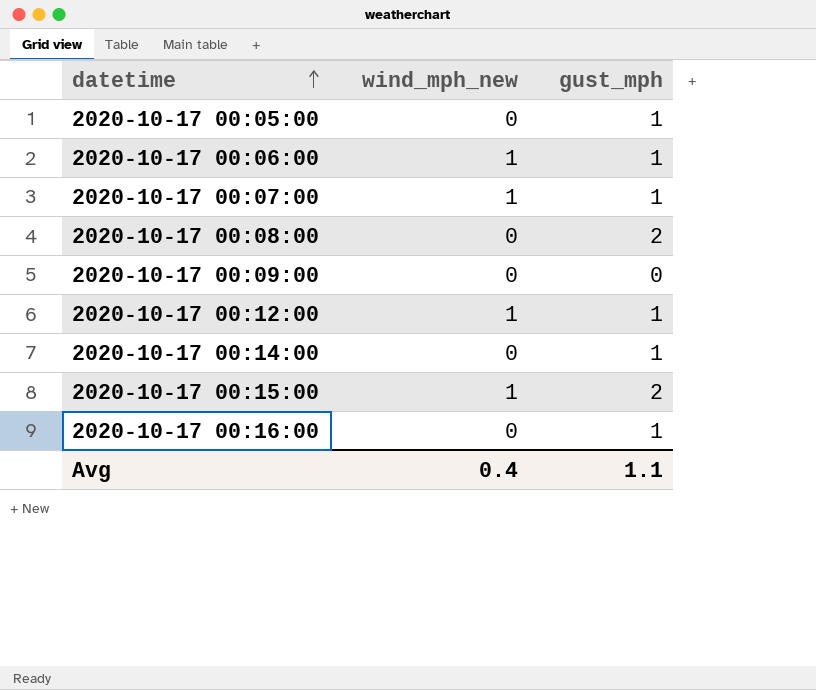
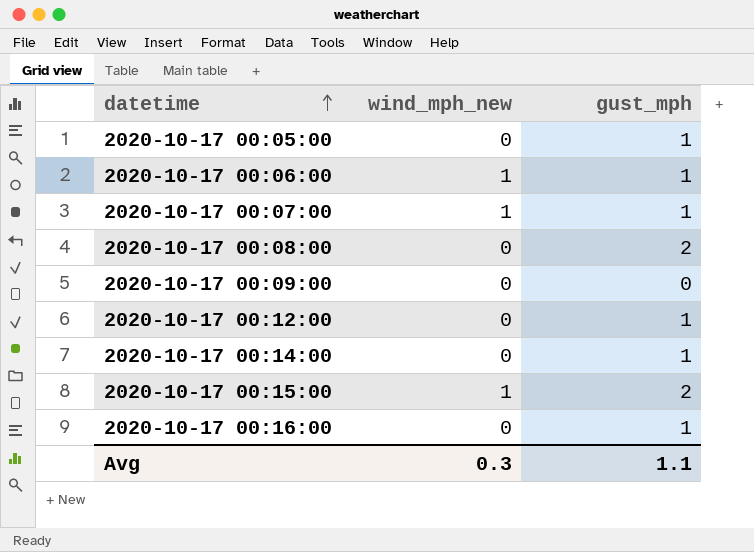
2020-10-17 00:12:00 | wind_mph_new: 1 -> 0
Avg | wind_mph_new: 0.4 -> 0.3

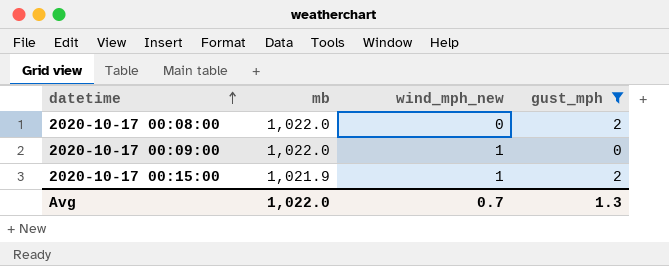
filter: none -> gust_mph != 1
column mb | position: none -> 2
2020-10-17 00:09:00 | wind_mph_new: 0 -> 1
Avg | wind_mph_new: 0.3 -> 0.7
Avg | gust_mph: 1.1 -> 1.3

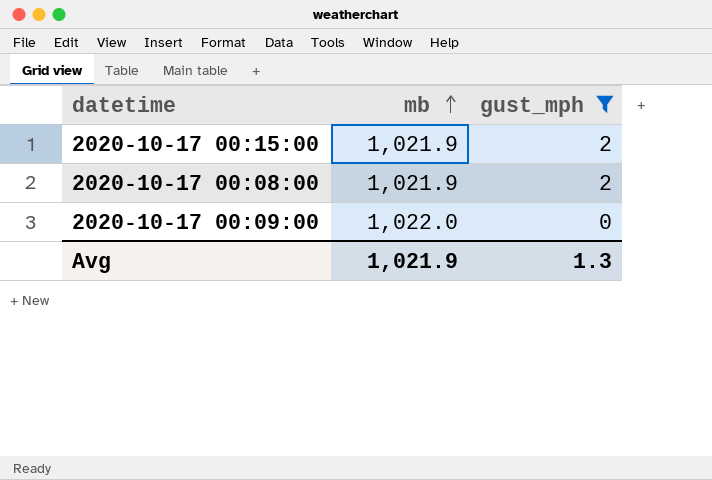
row order: datetime ascending -> mb ascending
column wind_mph_new | position: 3 -> none
2020-10-17 00:08:00 | mb: 1,022.0 -> 1,021.9
Avg | mb: 1,022.0 -> 1,021.9

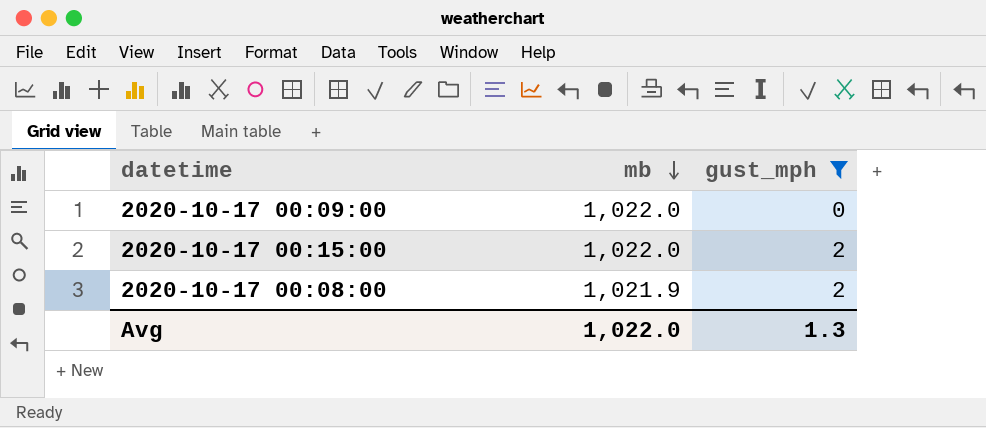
row order: mb ascending -> mb descending
2020-10-17 00:15:00 | mb: 1,021.9 -> 1,022.0
Avg | mb: 1,021.9 -> 1,022.0

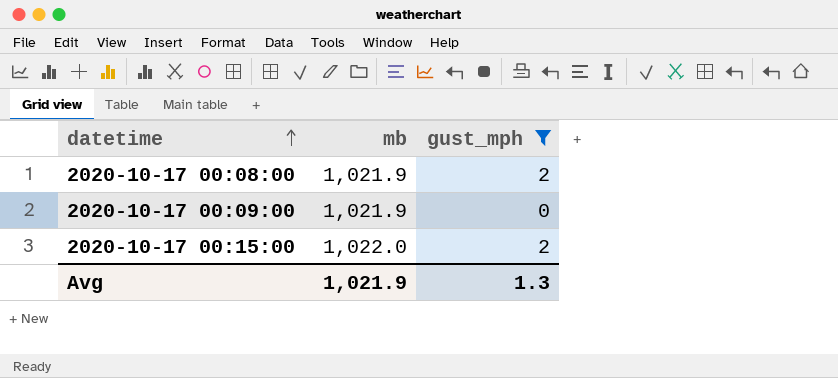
row order: mb descending -> datetime ascending
2020-10-17 00:09:00 | mb: 1,022.0 -> 1,021.9
Avg | mb: 1,022.0 -> 1,021.9

